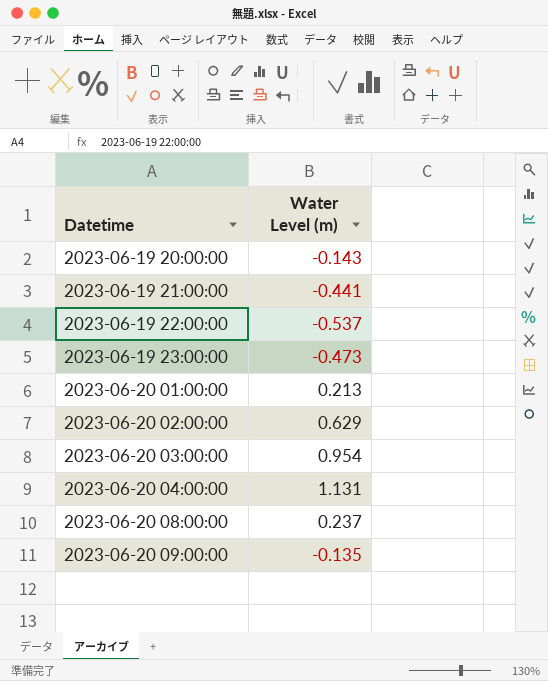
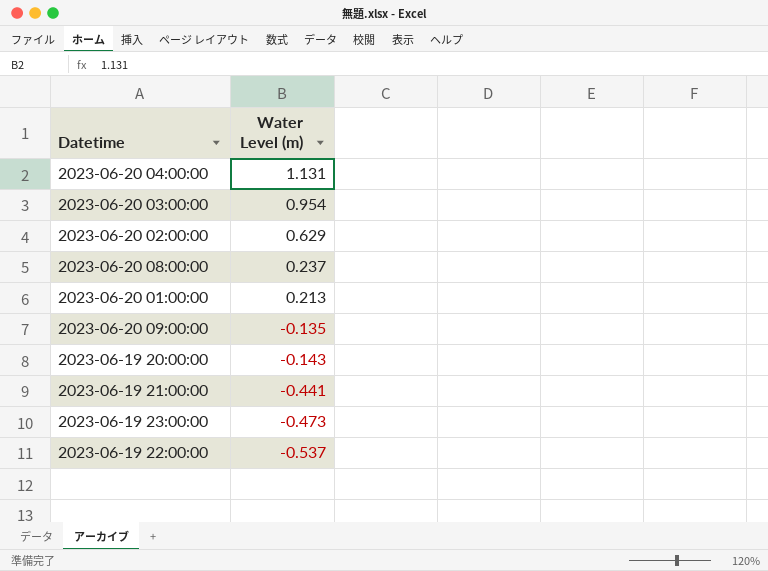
row order: Datetime ascending -> Water Level (m) descending

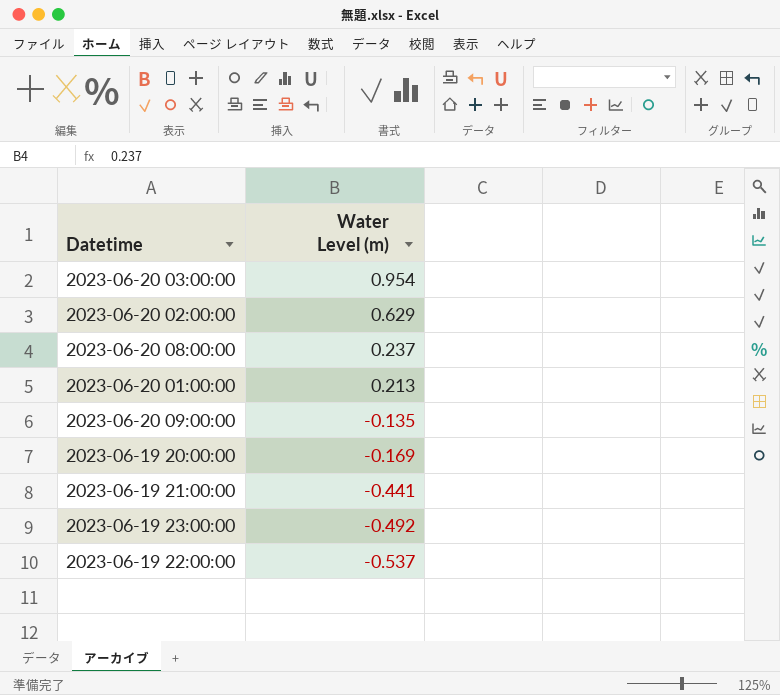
row 2023-06-20 04:00:00: 1.131 -> none
2023-06-19 20:00:00 | Water Level (m): -0.143 -> -0.169
2023-06-19 23:00:00 | Water Level (m): -0.473 -> -0.492

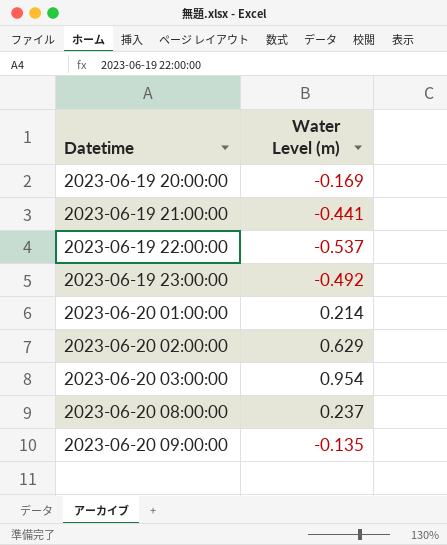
row order: Water Level (m) descending -> Datetime ascending
2023-06-20 01:00:00 | Water Level (m): 0.213 -> 0.214

